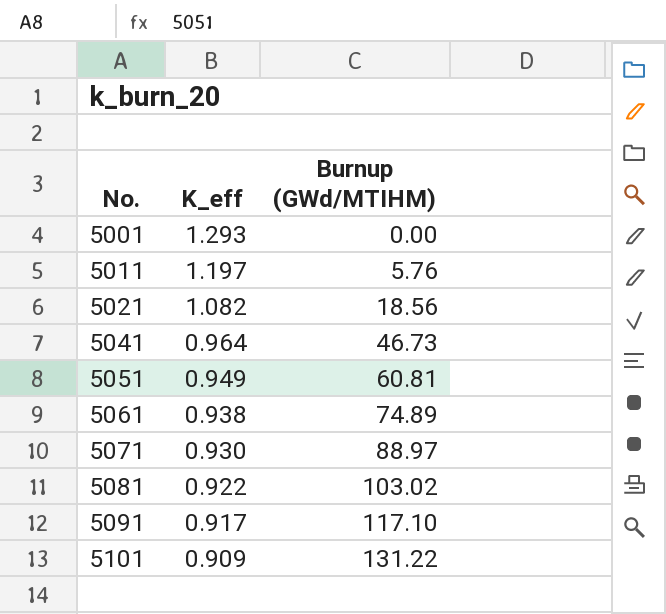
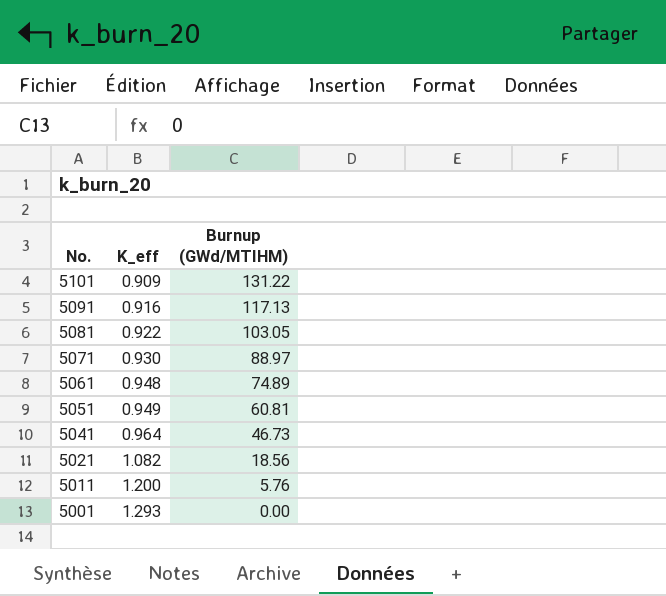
row order: No. ascending -> No. descending
5091 | K_eff: 0.917 -> 0.916
5091 | Burnup (GWd/MTIHM): 117.10 -> 117.13
5081 | Burnup (GWd/MTIHM): 103.02 -> 103.05
5061 | K_eff: 0.938 -> 0.948
5011 | K_eff: 1.197 -> 1.200

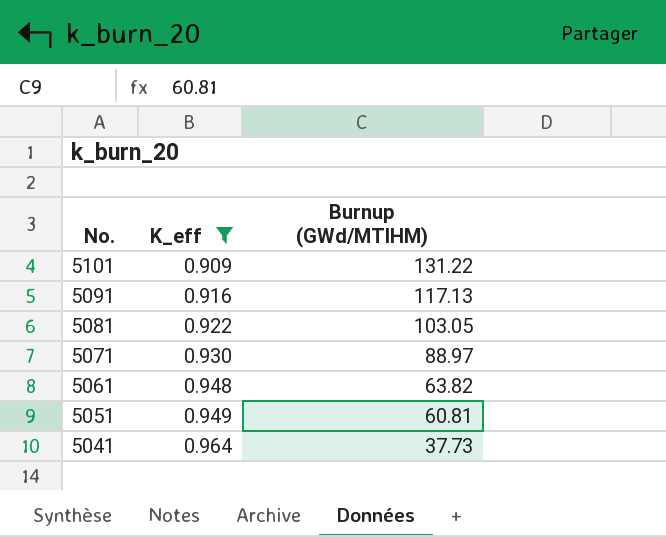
filter: none -> K_eff <= 0.964
5061 | Burnup (GWd/MTIHM): 74.89 -> 63.82
5041 | Burnup (GWd/MTIHM): 46.73 -> 37.73

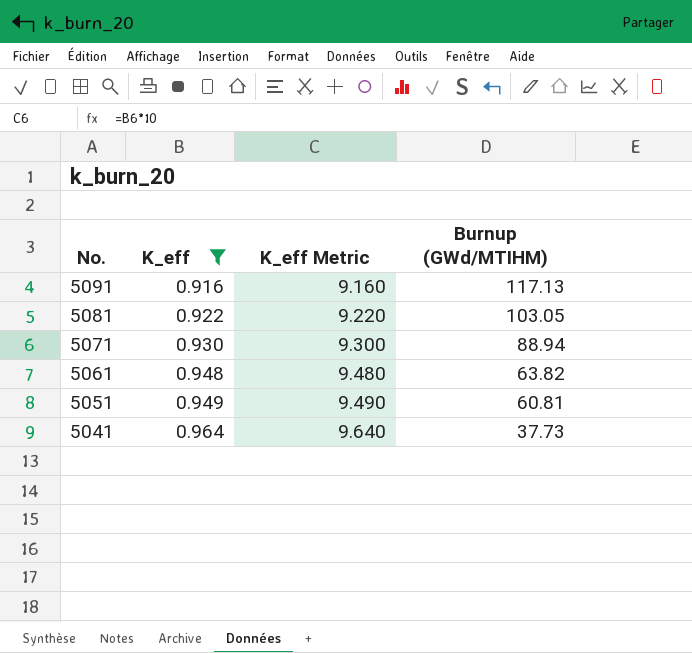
column K_eff Metric | formula: none -> [K_eff] * 10
row 5101: 0.909 | 131.22 -> none
5071 | Burnup (GWd/MTIHM): 88.97 -> 88.94

